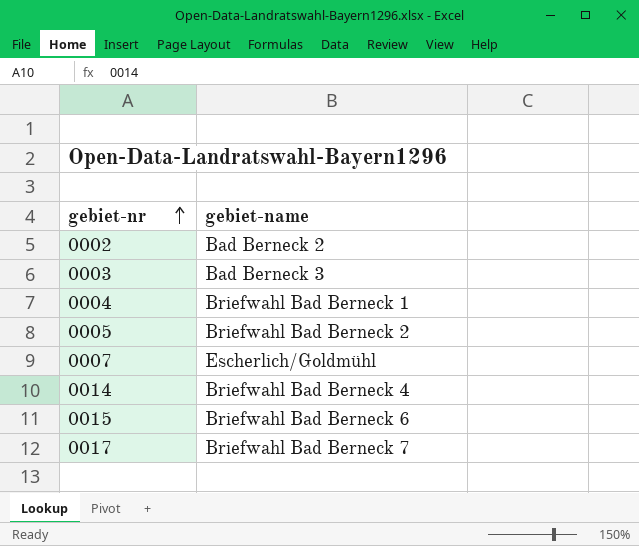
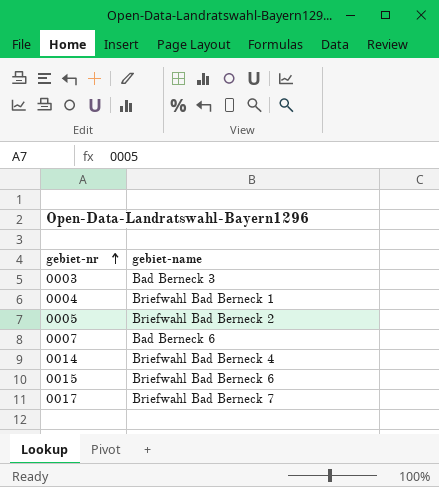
row 0002: Bad Berneck 2 -> none
0007 | gebiet-name: Escherlich/Goldmühl -> Bad Berneck 6

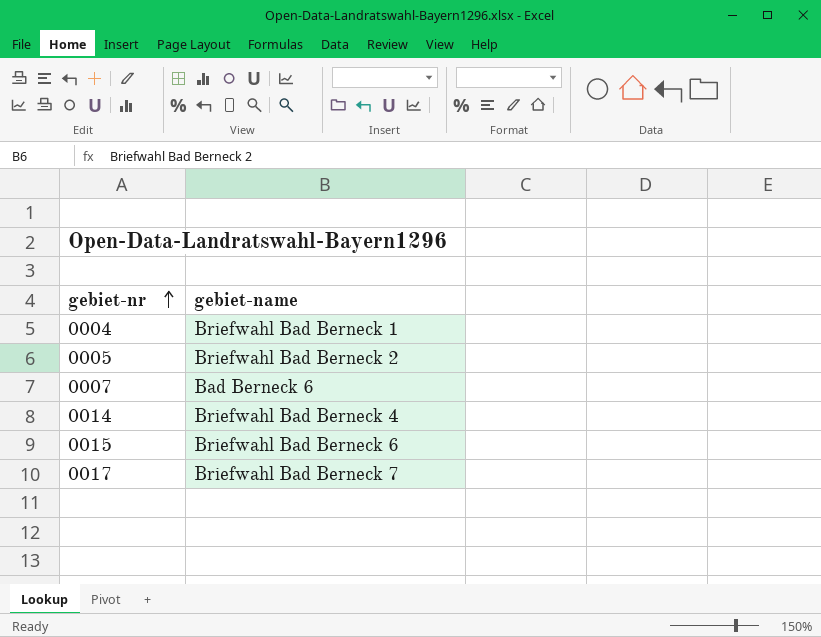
row 0003: Bad Berneck 3 -> none

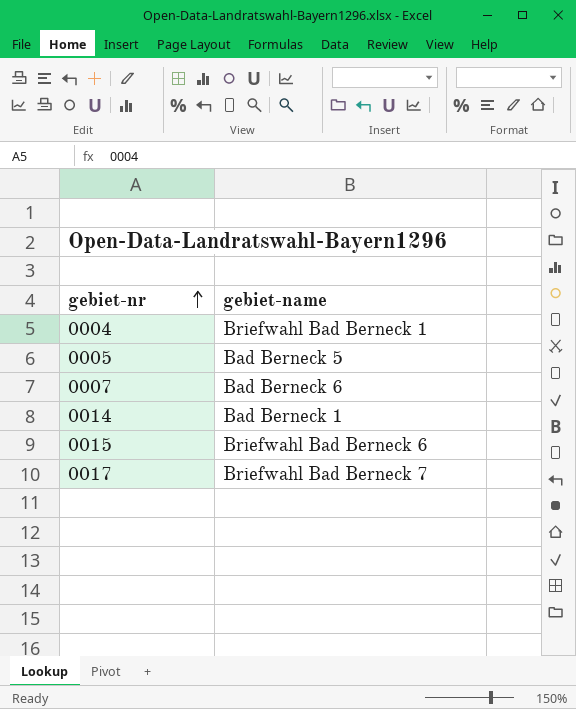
0005 | gebiet-name: Briefwahl Bad Berneck 2 -> Bad Berneck 5
0014 | gebiet-name: Briefwahl Bad Berneck 4 -> Bad Berneck 1

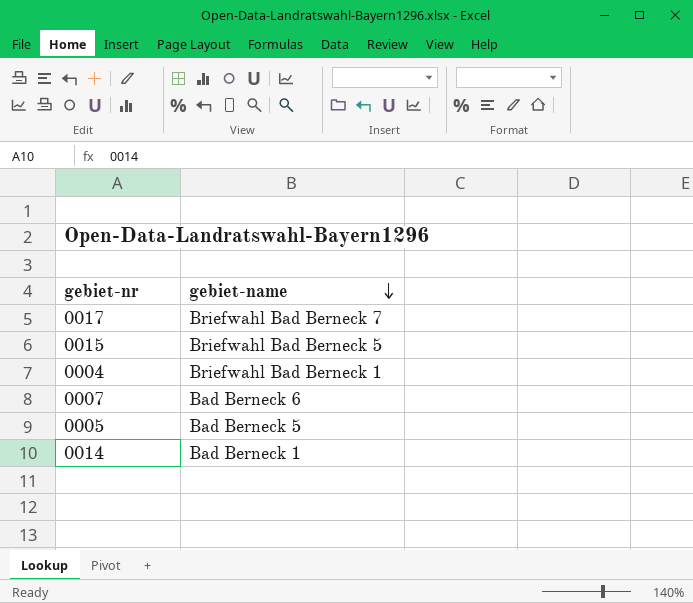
row order: gebiet-nr ascending -> gebiet-name descending
0015 | gebiet-name: Briefwahl Bad Berneck 6 -> Briefwahl Bad Berneck 5

